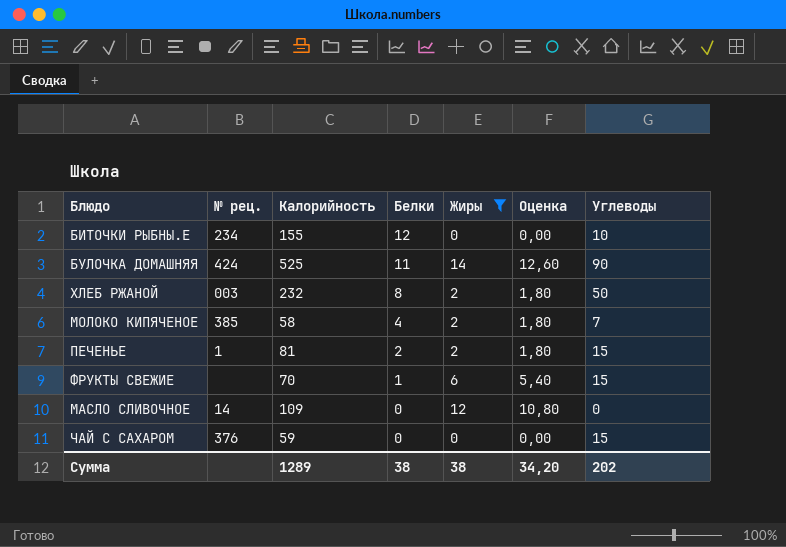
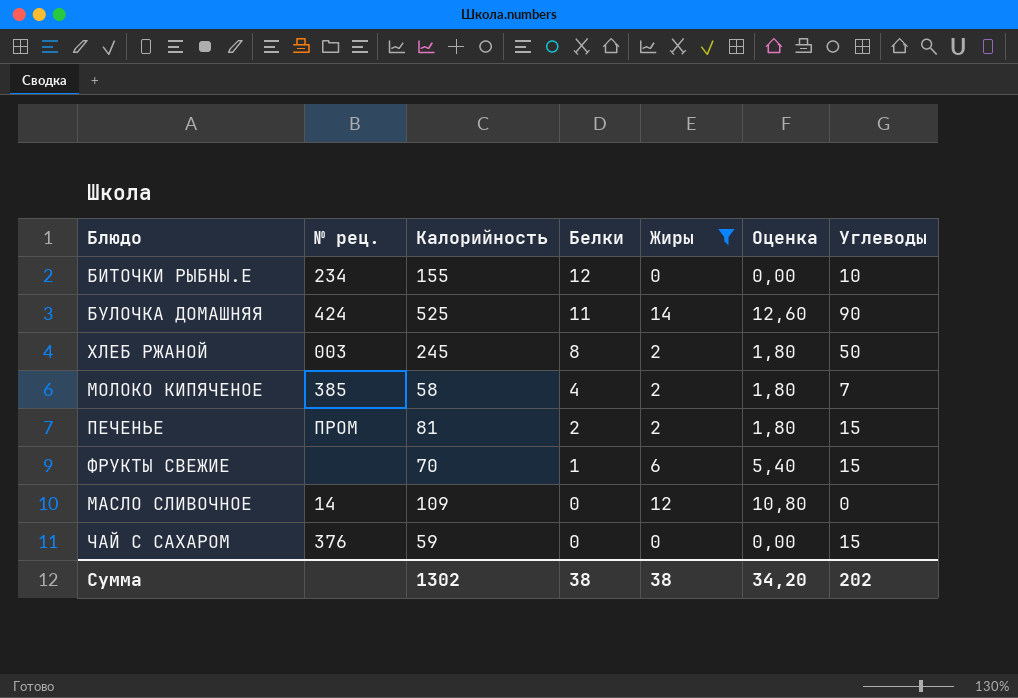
ХЛЕБ РЖАНОЙ | Калорийность: 232 -> 245
ПЕЧЕНЬЕ | № рец.: 1 -> ПРОМ
Сумма | Калорийность: 1289 -> 1302

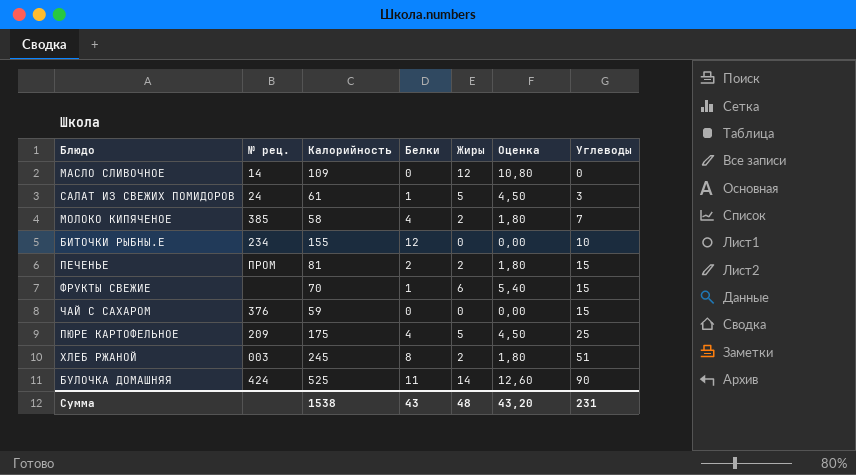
filter: Жиры != 5 -> none
row order: Белки descending -> Углеводы ascending
ХЛЕБ РЖАНОЙ | Углеводы: 50 -> 51
Сумма | Калорийность: 1302 -> 1538
Сумма | Белки: 38 -> 43
Сумма | Жиры: 38 -> 48
Сумма | Оценка: 34,20 -> 43,20
Сумма | Углеводы: 202 -> 231

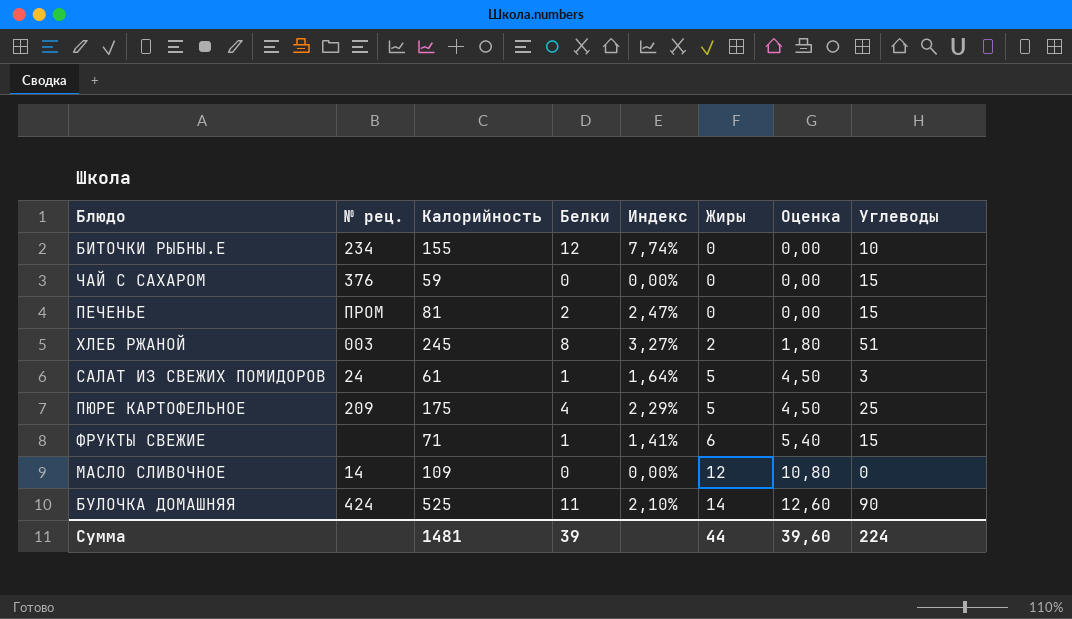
row order: Углеводы ascending -> Жиры ascending
column Индекс | formula: none -> [Белки] / [Калорийность]
row МОЛОКО КИПЯЧЕНОЕ: 385 | 58 | 4 | 2 | 1,80 | 7 -> none
ПЕЧЕНЬЕ | Жиры: 2 -> 0
ПЕЧЕНЬЕ | Оценка: 1,80 -> 0,00
ФРУКТЫ СВЕЖИЕ | Калорийность: 70 -> 71
Сумма | Калорийность: 1538 -> 1481
Сумма | Белки: 43 -> 39
Сумма | Жиры: 48 -> 44
Сумма | Оценка: 43,20 -> 39,60
Сумма | Углеводы: 231 -> 224

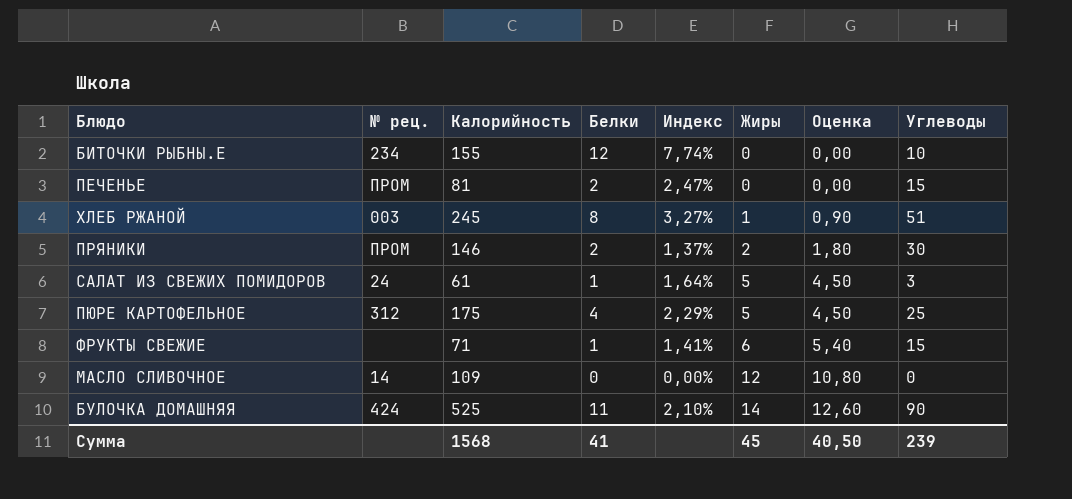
row ЧАЙ С САХАРОМ: 376 | 59 | 0 | 0,00% | 0 | 0,00 | 15 -> none
ХЛЕБ РЖАНОЙ | Жиры: 2 -> 1
ХЛЕБ РЖАНОЙ | Оценка: 1,80 -> 0,90
row ПРЯНИКИ: none -> ПРОМ | 146 | 2 | 1,37% | 2 | 1,80 | 30
ПЮРЕ КАРТОФЕЛЬНОЕ | № рец.: 209 -> 312
Сумма | Калорийность: 1481 -> 1568
Сумма | Белки: 39 -> 41
Сумма | Жиры: 44 -> 45
Сумма | Оценка: 39,60 -> 40,50
Сумма | Углеводы: 224 -> 239

